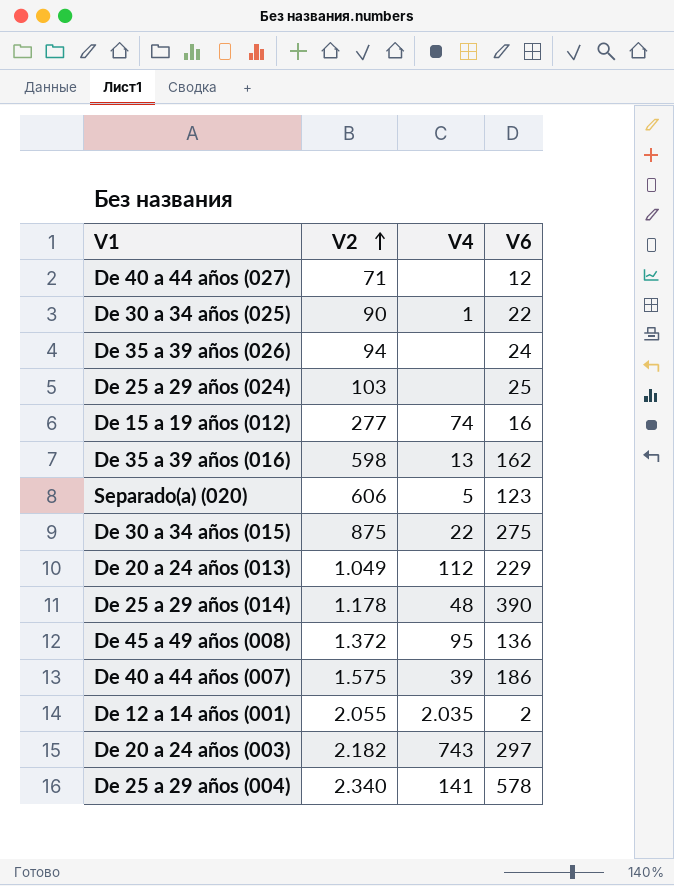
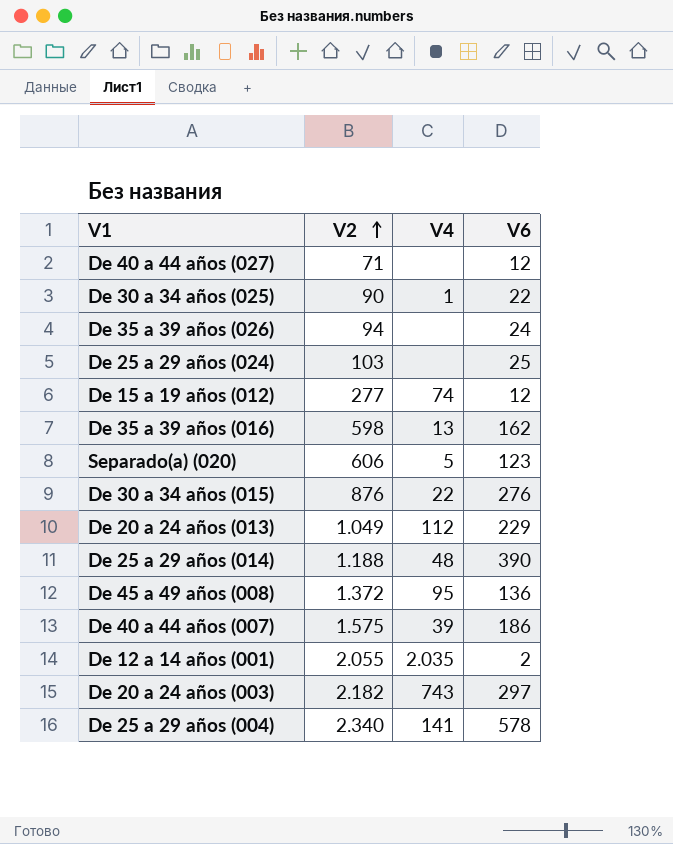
De 15 a 19 años (012) | V6: 16 -> 12
De 30 a 34 años (015) | V2: 875 -> 876
De 30 a 34 años (015) | V6: 275 -> 276
De 25 a 29 años (014) | V2: 1.178 -> 1.188

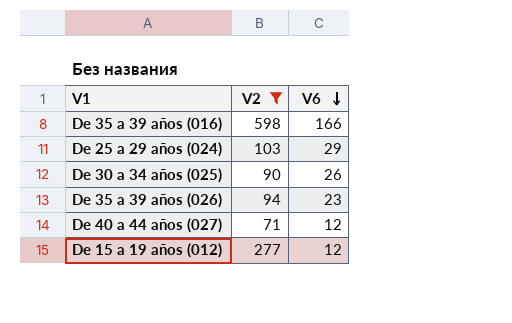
filter: none -> V2 <= 598
row order: V2 ascending -> V6 descending
column V4 | position: 3 -> none
De 35 a 39 años (016) | V6: 162 -> 166
De 25 a 29 años (024) | V6: 25 -> 29
De 30 a 34 años (025) | V6: 22 -> 26
De 35 a 39 años (026) | V6: 24 -> 23

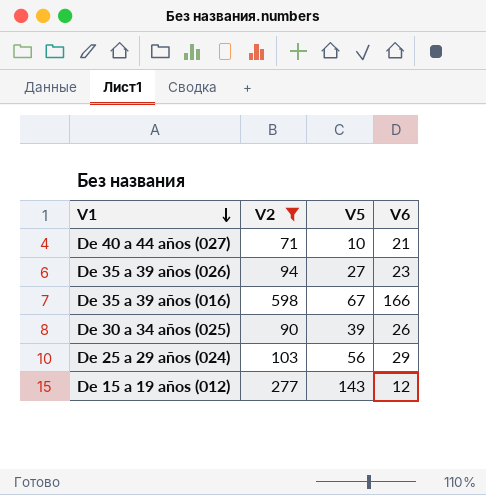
row order: V6 descending -> V1 descending
column V5 | position: none -> 3
De 40 a 44 años (027) | V6: 12 -> 21

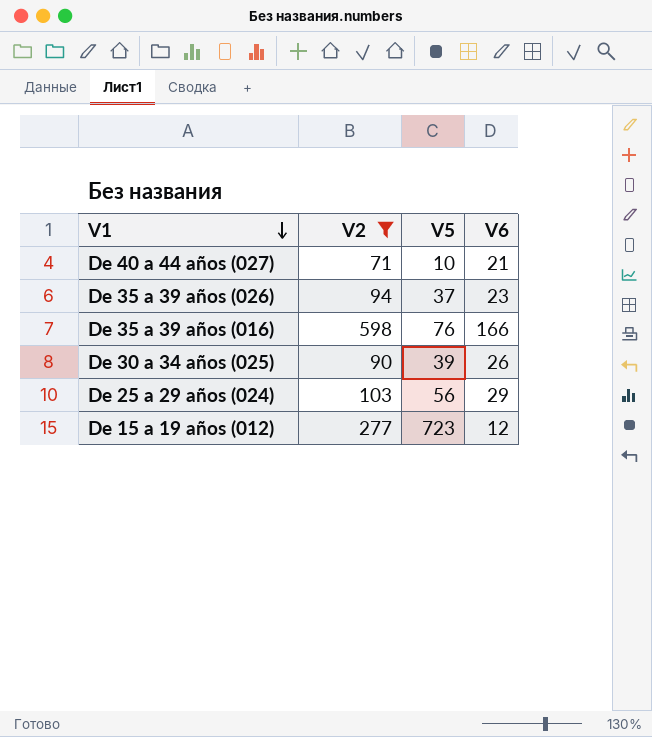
De 35 a 39 años (026) | V5: 27 -> 37
De 35 a 39 años (016) | V5: 67 -> 76
De 15 a 19 años (012) | V5: 143 -> 723

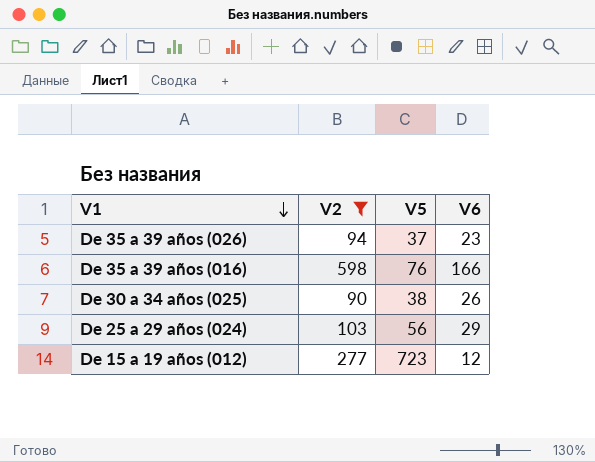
row De 40 a 44 años (027): 71 | 10 | 21 -> none
De 30 a 34 años (025) | V5: 39 -> 38

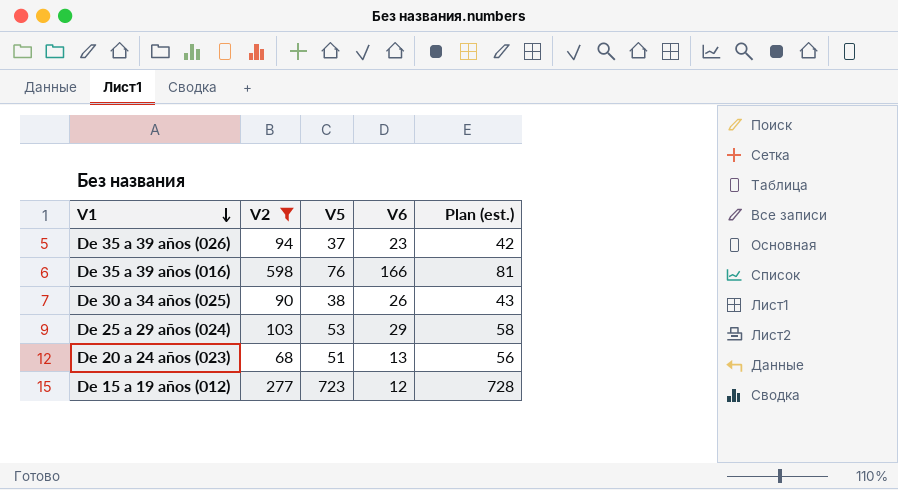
column Plan (est.) | formula: none -> [V5] + 5
De 25 a 29 años (024) | V5: 56 -> 53
row De 20 a 24 años (023): none -> 68 | 51 | 13 | 56

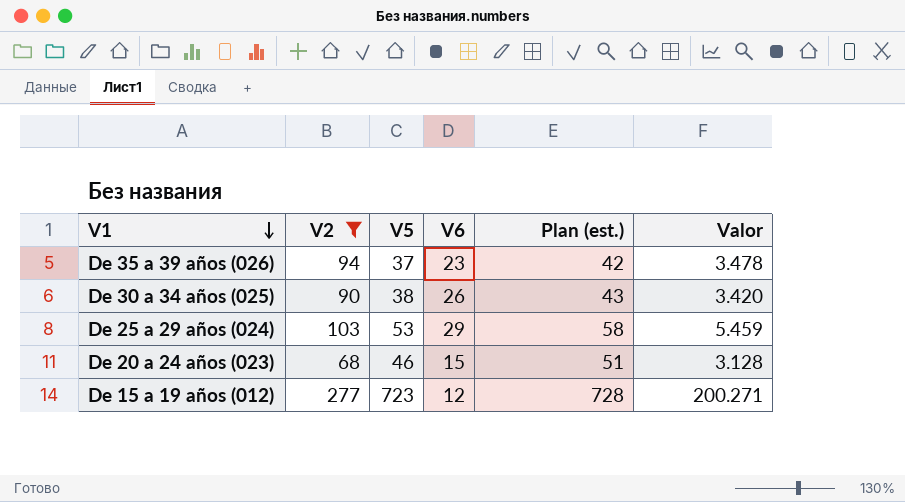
column Valor | formula: none -> [V2] * [V5]
row De 35 a 39 años (016): 598 | 76 | 166 | 81 -> none
De 20 a 24 años (023) | V5: 51 -> 46
De 20 a 24 años (023) | V6: 13 -> 15
De 20 a 24 años (023) | Plan (est.): 56 -> 51

